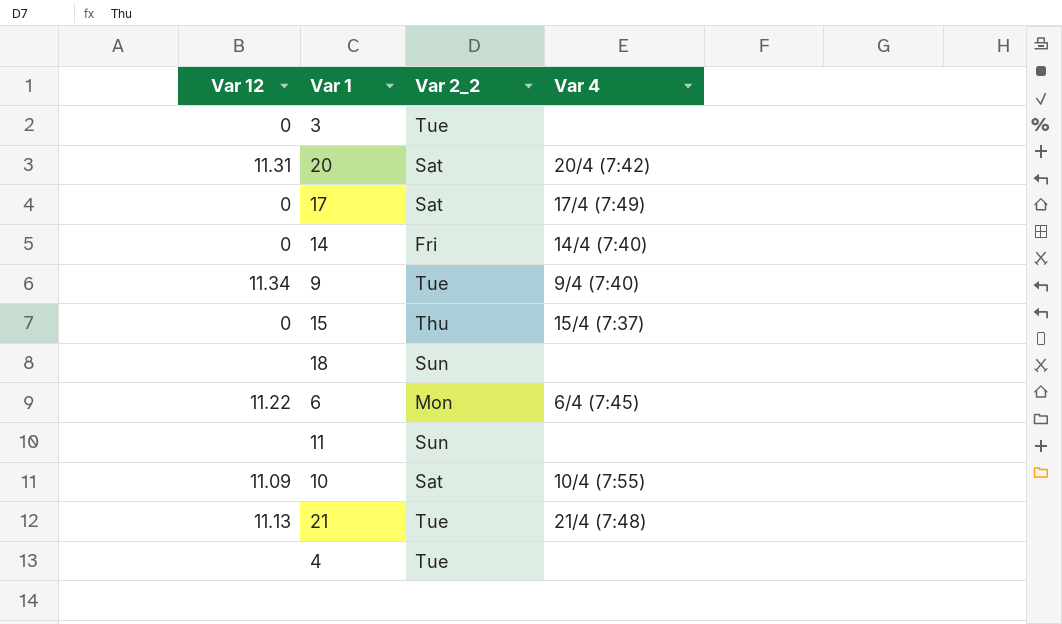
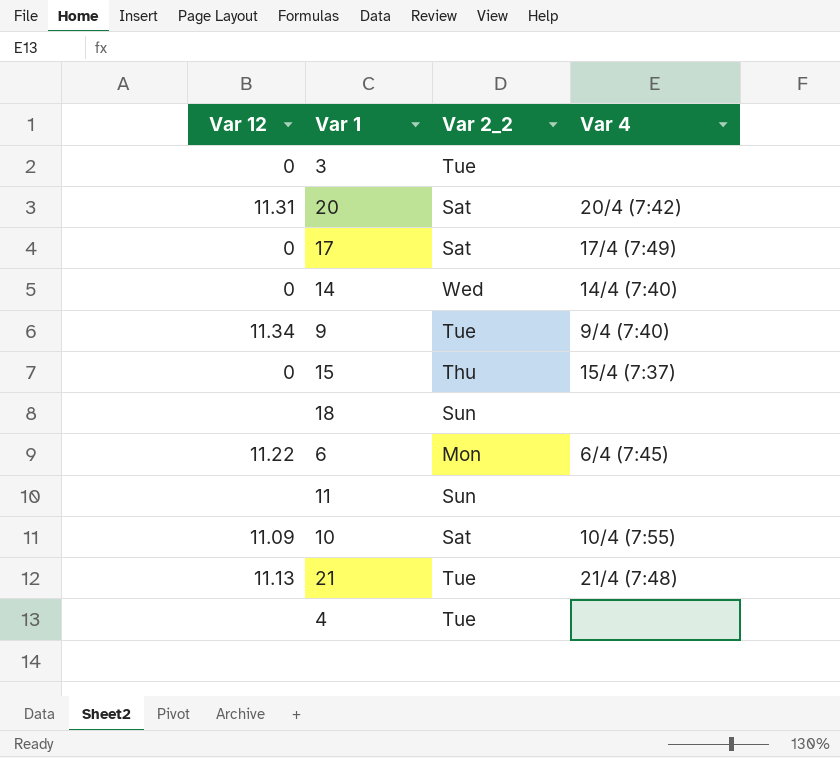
14 | Var 2_2: Fri -> Wed

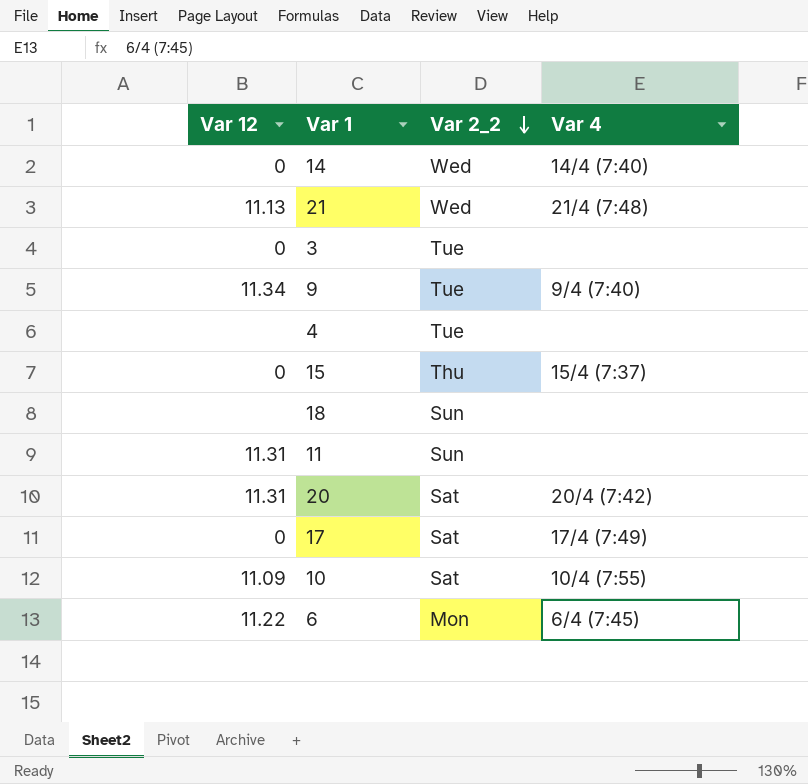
row order: none -> Var 2_2 descending
21 | Var 2_2: Tue -> Wed
11 | Var 12: none -> 11.31

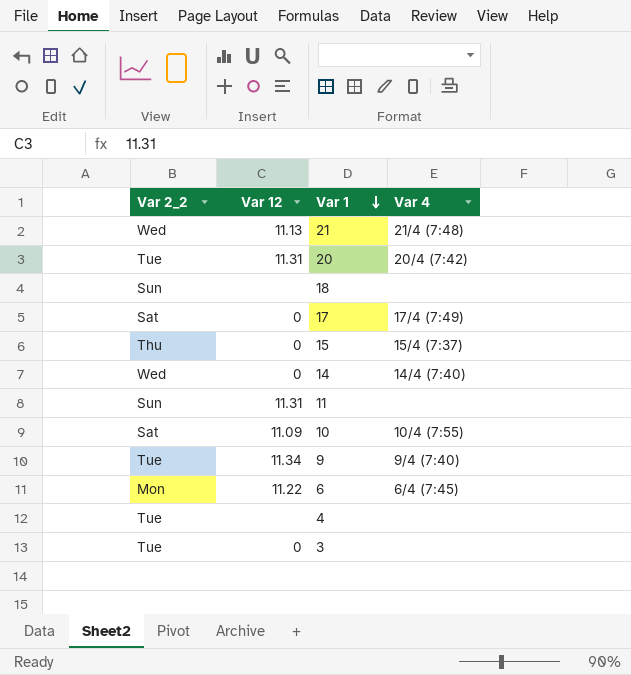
row order: Var 2_2 descending -> Var 1 descending
column Var 2_2 | position: 3 -> 1
20 | Var 2_2: Sat -> Tue

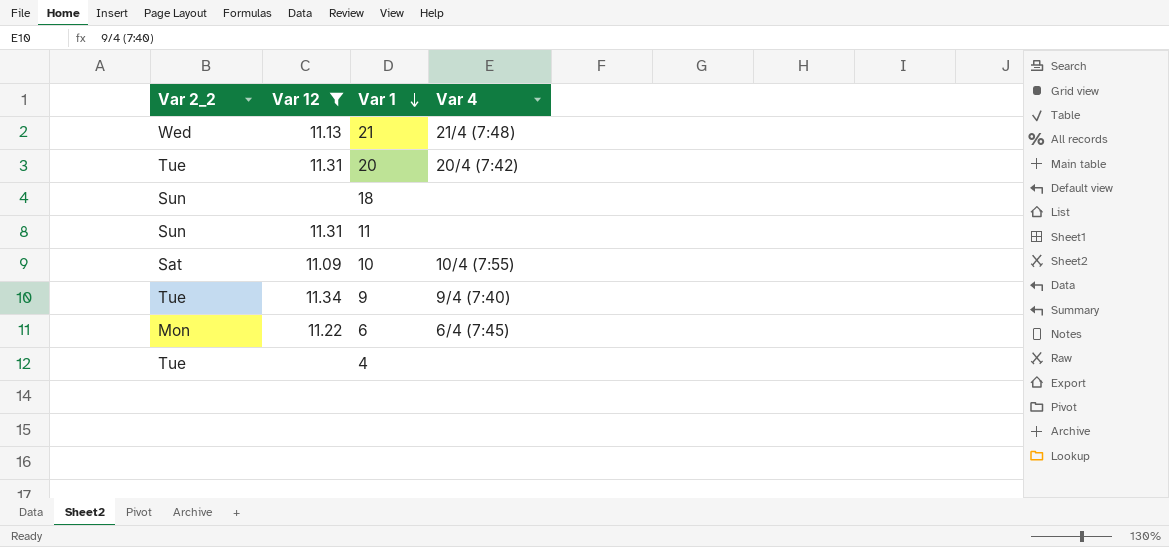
filter: none -> Var 12 != 0

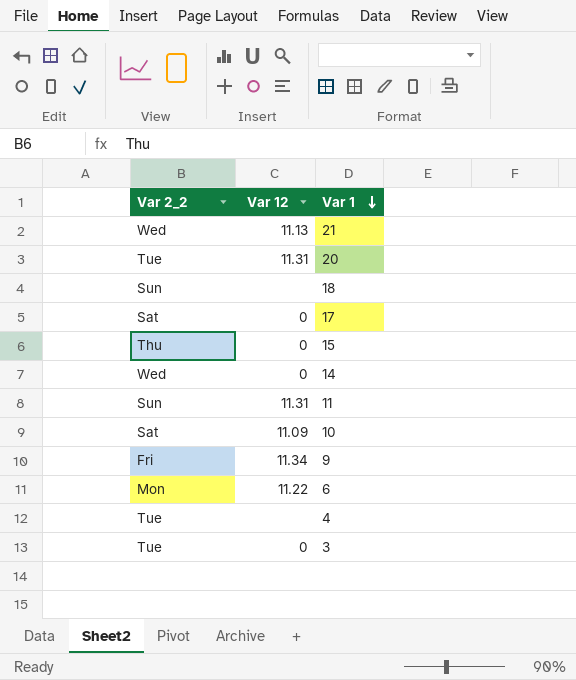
filter: Var 12 != 0 -> none
column Var 4 | position: 4 -> none
9 | Var 2_2: Tue -> Fri

